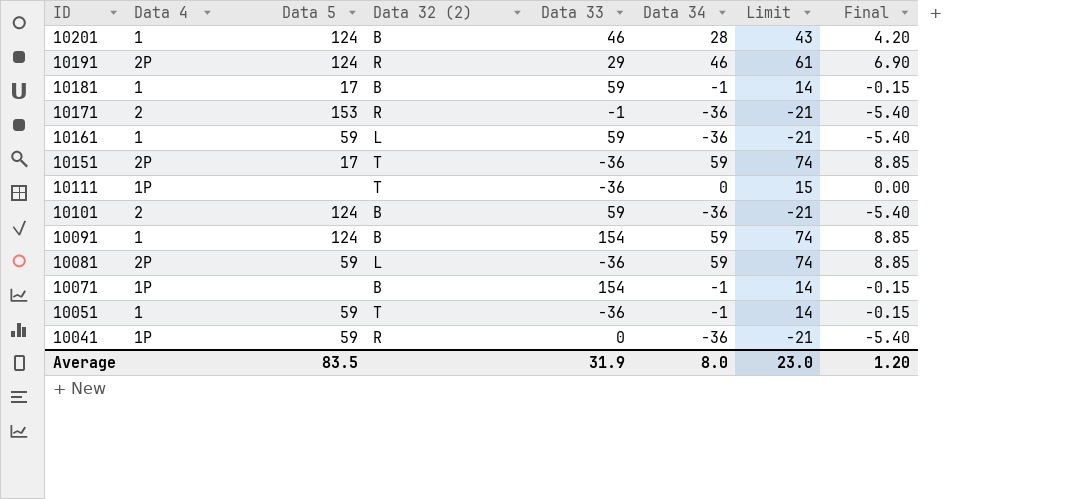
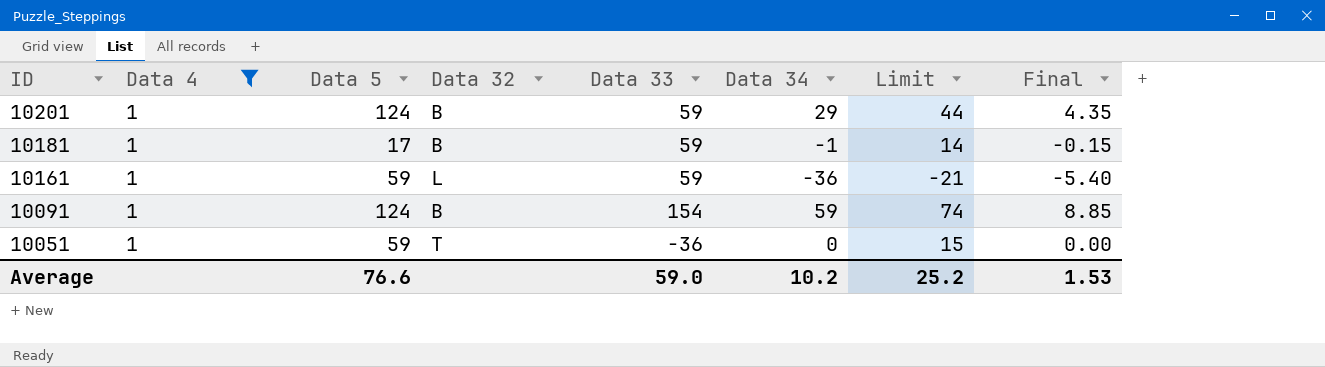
filter: none -> Data 4 = 1
column name: Data 32 (2) -> Data 32
10201 | Data 33: 46 -> 59
10201 | Data 34: 28 -> 29
10201 | Limit: 43 -> 44
10201 | Final: 4.20 -> 4.35
10051 | Data 34: -1 -> 0
10051 | Limit: 14 -> 15
10051 | Final: -0.15 -> 0.00
Average | Data 5: 83.5 -> 76.6
Average | Data 33: 31.9 -> 59.0
Average | Data 34: 8.0 -> 10.2
Average | Limit: 23.0 -> 25.2
Average | Final: 1.20 -> 1.53

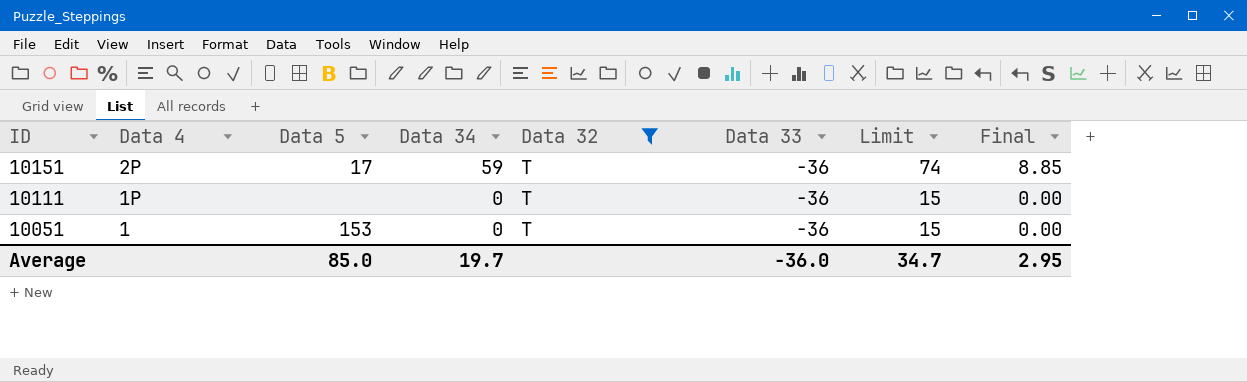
filter: Data 4 = 1 -> Data 32 = T
column Data 34 | position: 6 -> 4
10051 | Data 5: 59 -> 153
Average | Data 5: 76.6 -> 85.0
Average | Data 34: 10.2 -> 19.7
Average | Data 33: 59.0 -> -36.0
Average | Limit: 25.2 -> 34.7
Average | Final: 1.53 -> 2.95

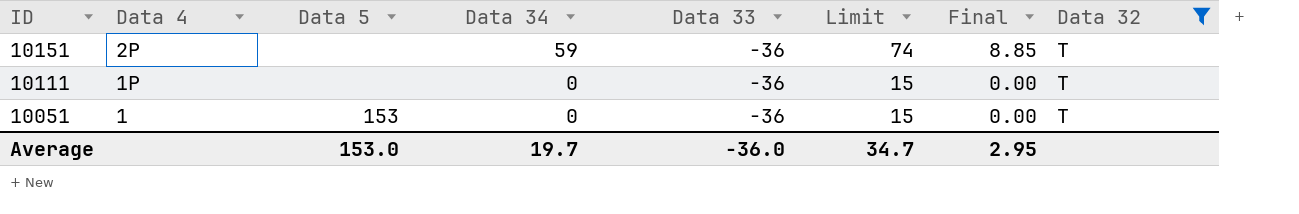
column Data 32 | position: 5 -> 8
10151 | Data 5: 17 -> none
Average | Data 5: 85.0 -> 153.0

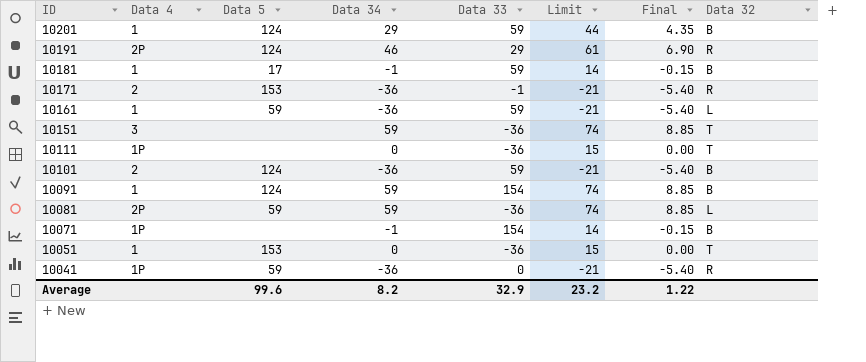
filter: Data 32 = T -> none
10151 | Data 4: 2P -> 3
Average | Data 5: 153.0 -> 99.6
Average | Data 34: 19.7 -> 8.2
Average | Data 33: -36.0 -> 32.9
Average | Limit: 34.7 -> 23.2
Average | Final: 2.95 -> 1.22

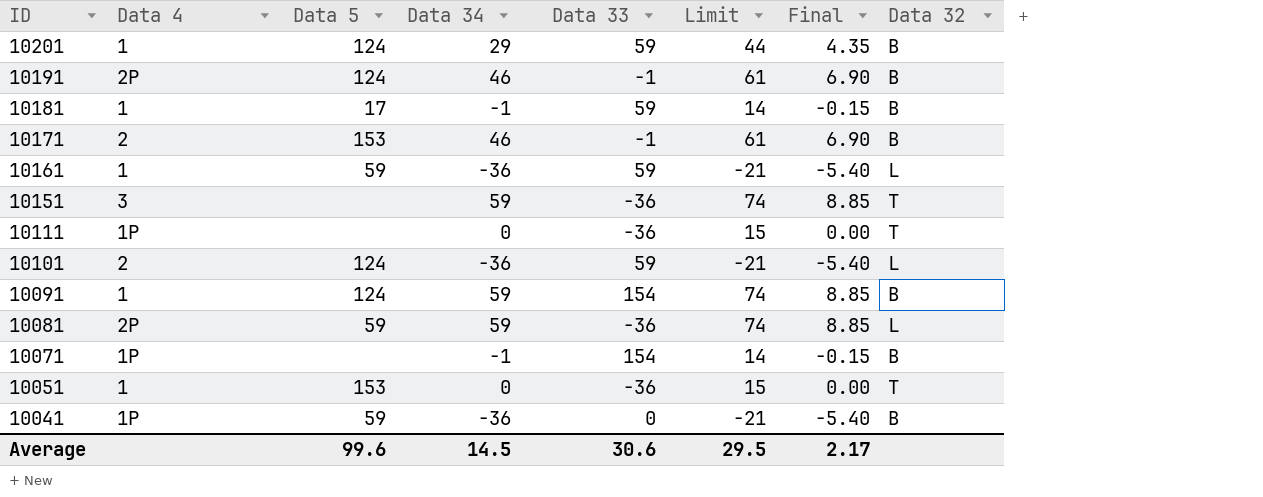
10191 | Data 33: 29 -> -1
10191 | Data 32: R -> B
10171 | Data 34: -36 -> 46
10171 | Limit: -21 -> 61
10171 | Final: -5.40 -> 6.90
10171 | Data 32: R -> B
10101 | Data 32: B -> L
10041 | Data 32: R -> B
Average | Data 34: 8.2 -> 14.5
Average | Data 33: 32.9 -> 30.6
Average | Limit: 23.2 -> 29.5
Average | Final: 1.22 -> 2.17

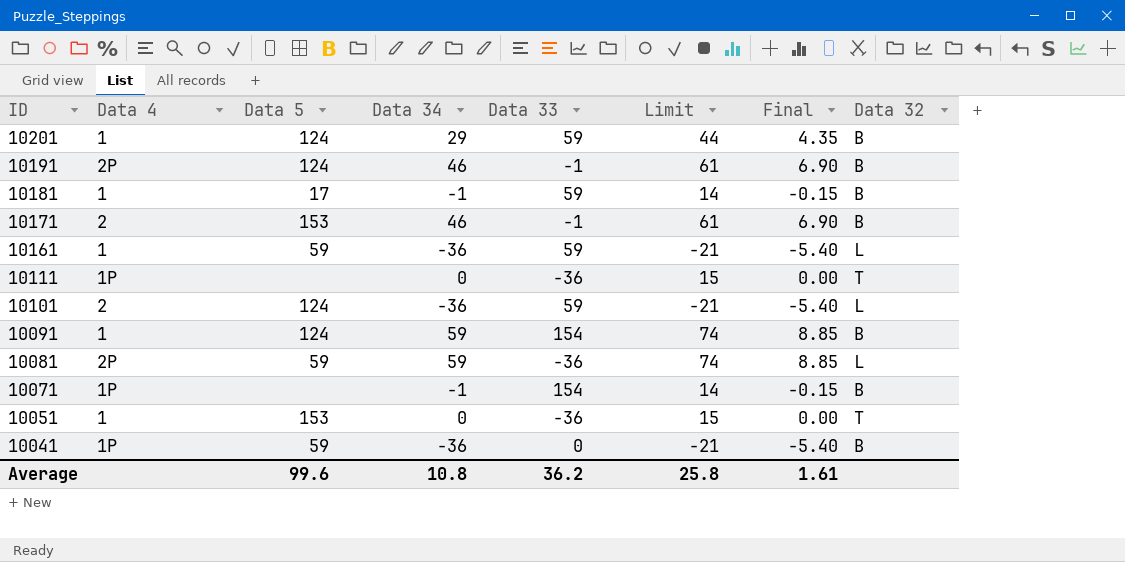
row 10151: 3 | none | 59 | -36 | 74 | 8.85 | T -> none
Average | Data 34: 14.5 -> 10.8
Average | Data 33: 30.6 -> 36.2
Average | Limit: 29.5 -> 25.8
Average | Final: 2.17 -> 1.61

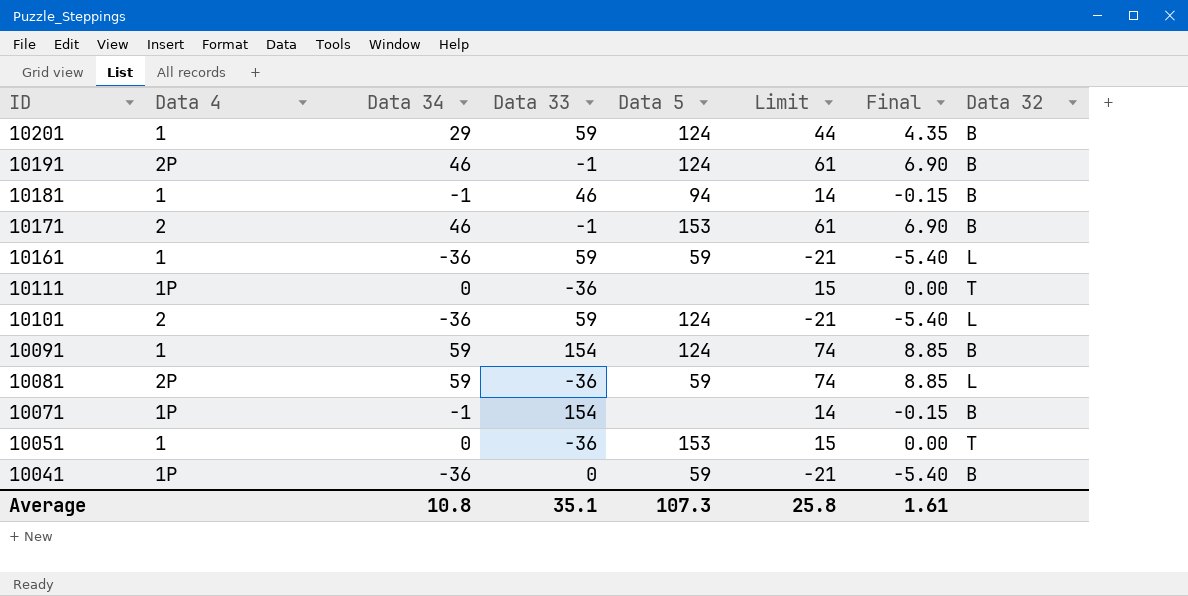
column Data 5 | position: 3 -> 5
10181 | Data 33: 59 -> 46
10181 | Data 5: 17 -> 94
Average | Data 33: 36.2 -> 35.1
Average | Data 5: 99.6 -> 107.3

